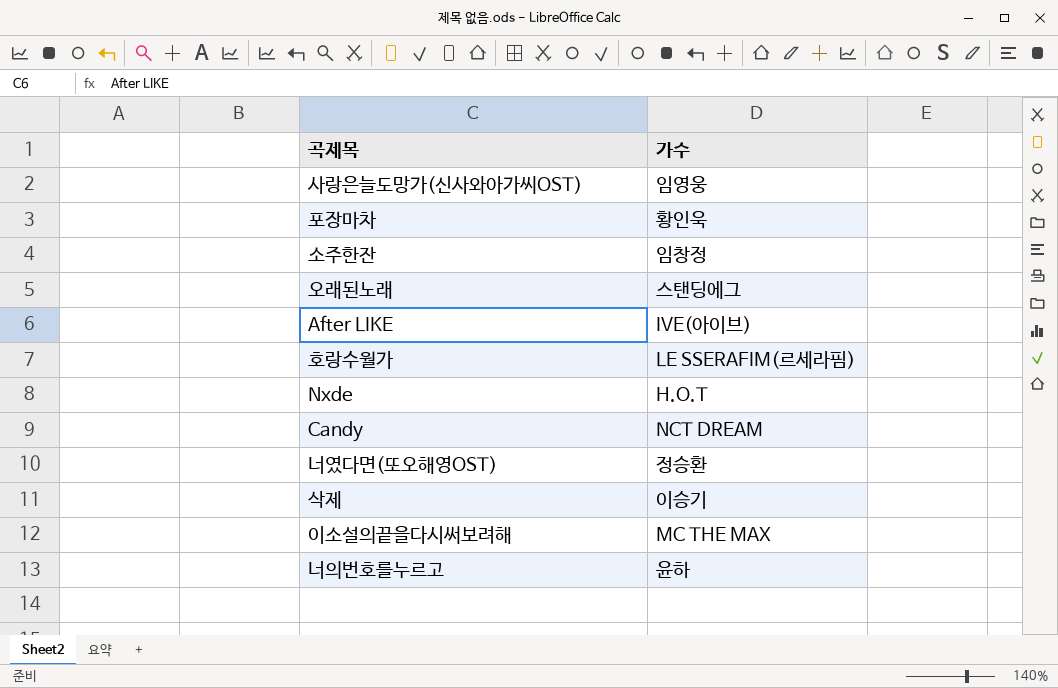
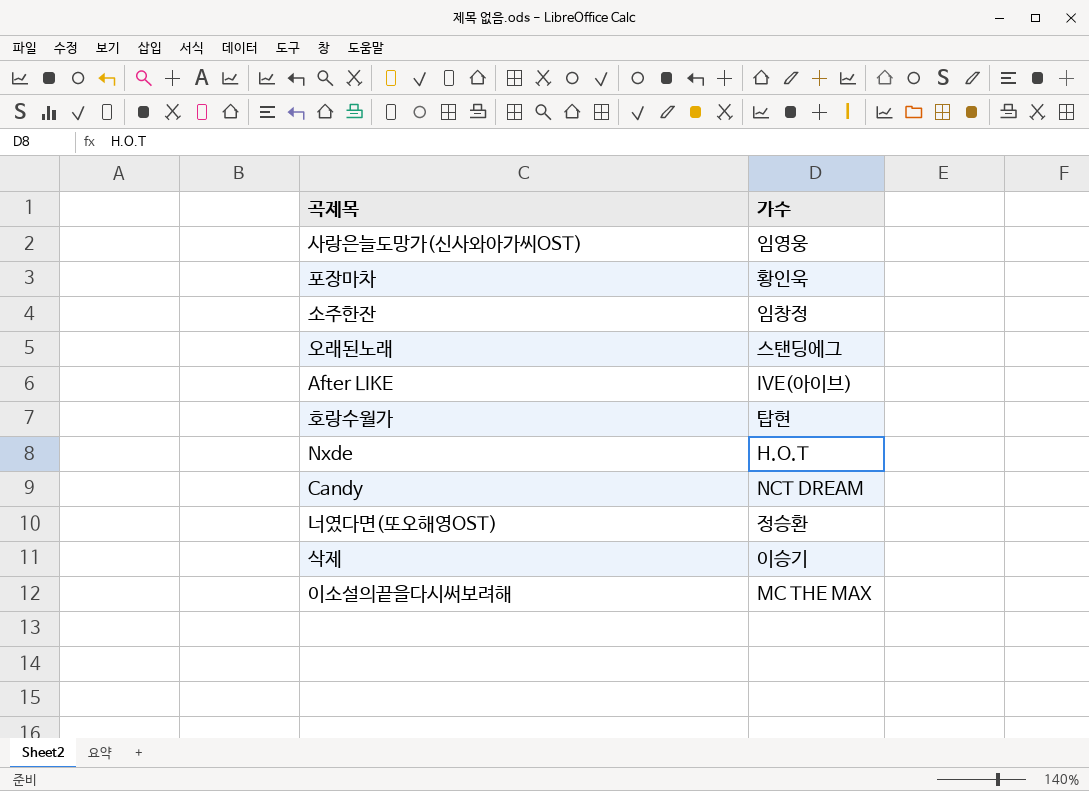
row 너의번호를누르고: 윤하 -> none
호랑수월가 | 가수: LE SSERAFIM(르세라핌) -> 탑현

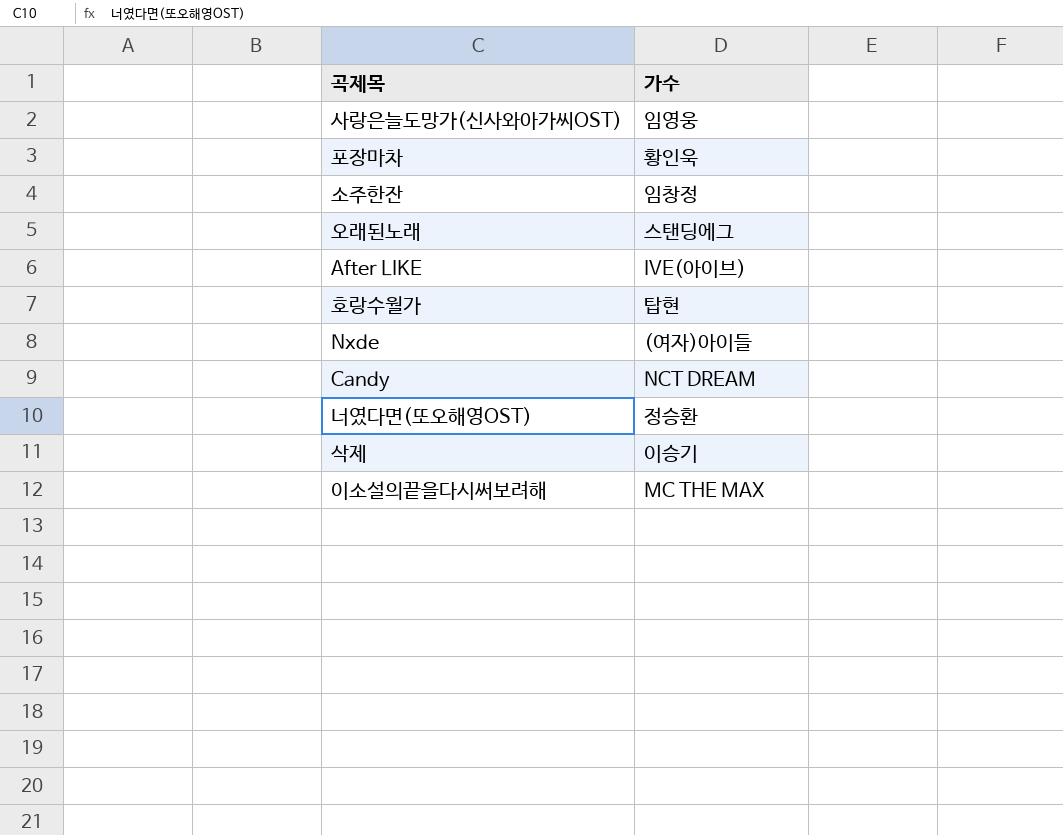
Nxde | 가수: H.O.T -> (여자)아이들

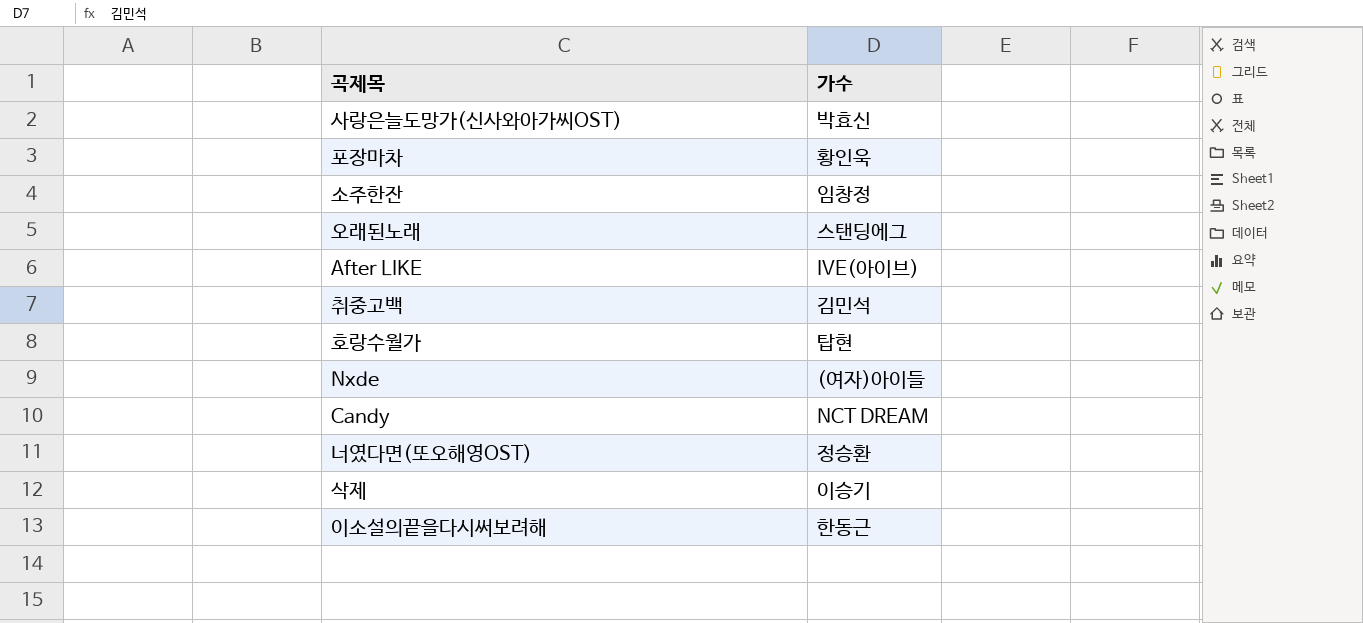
사랑은늘도망가(신사와아가씨OST) | 가수: 임영웅 -> 박효신
row 취중고백: none -> 김민석
이소설의끝을다시써보려해 | 가수: MC THE MAX -> 한동근

